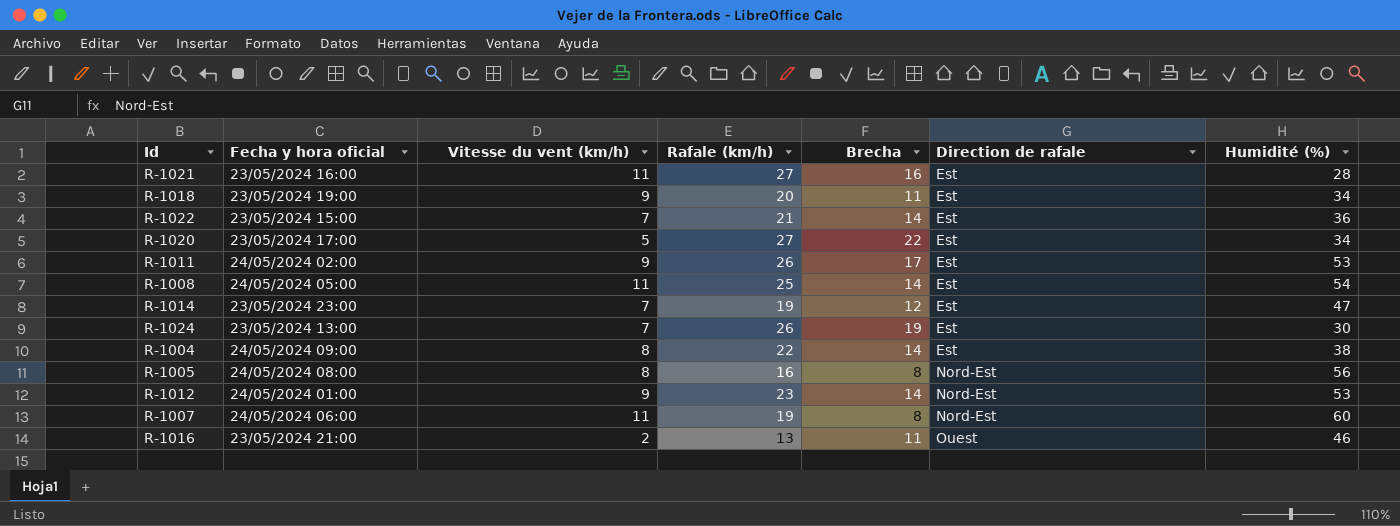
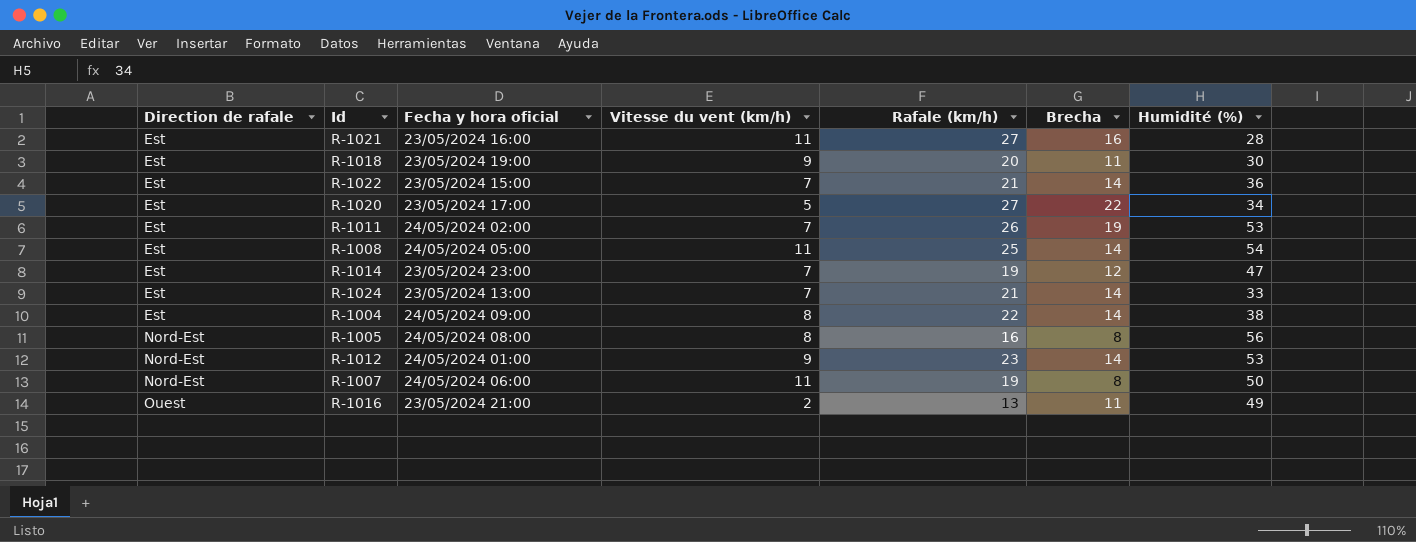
column Direction de rafale | position: 6 -> 1
R-1018 | Humidité (%): 34 -> 30
R-1011 | Vitesse du vent (km/h): 9 -> 7
R-1011 | Brecha: 17 -> 19
R-1024 | Rafale (km/h): 26 -> 21
R-1024 | Brecha: 19 -> 14
R-1024 | Humidité (%): 30 -> 33
R-1007 | Humidité (%): 60 -> 50
R-1016 | Humidité (%): 46 -> 49

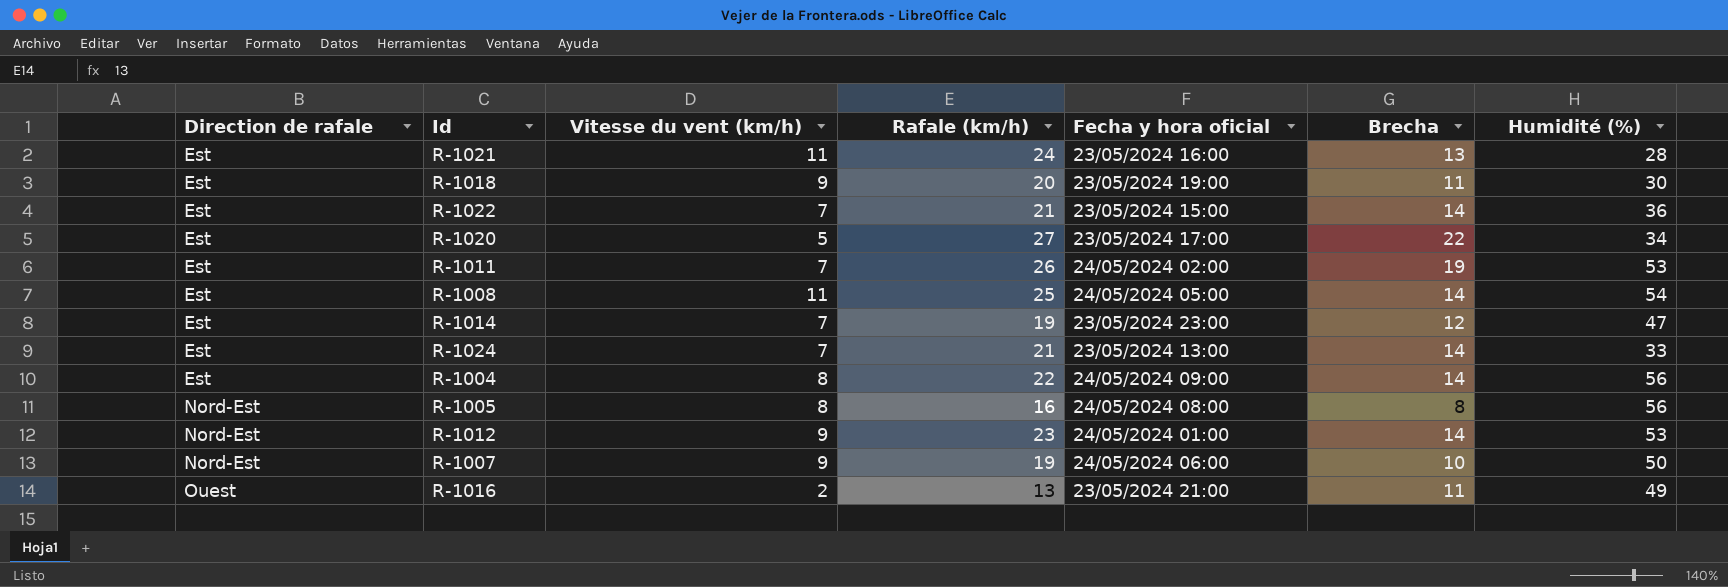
column Fecha y hora oficial | position: 3 -> 5
R-1021 | Rafale (km/h): 27 -> 24
R-1021 | Brecha: 16 -> 13
R-1004 | Humidité (%): 38 -> 56
R-1007 | Vitesse du vent (km/h): 11 -> 9
R-1007 | Brecha: 8 -> 10

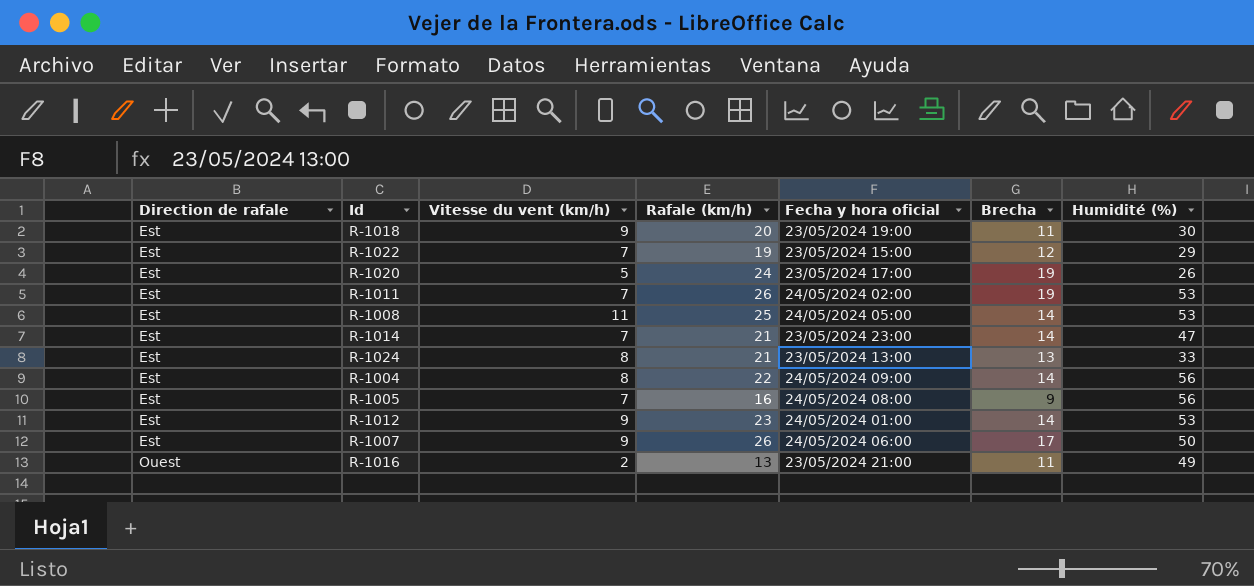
row R-1021: Est | 11 | 24 | 23/05/2024 16:00 | 13 | 28 -> none
R-1022 | Rafale (km/h): 21 -> 19
R-1022 | Brecha: 14 -> 12
R-1022 | Humidité (%): 36 -> 29
R-1020 | Rafale (km/h): 27 -> 24
R-1020 | Brecha: 22 -> 19
R-1020 | Humidité (%): 34 -> 26
R-1008 | Humidité (%): 54 -> 53
R-1014 | Rafale (km/h): 19 -> 21
R-1014 | Brecha: 12 -> 14
R-1024 | Vitesse du vent (km/h): 7 -> 8
R-1024 | Brecha: 14 -> 13
R-1005 | Direction de rafale: Nord-Est -> Est
R-1005 | Vitesse du vent (km/h): 8 -> 7
R-1005 | Brecha: 8 -> 9
R-1012 | Direction de rafale: Nord-Est -> Est
R-1007 | Direction de rafale: Nord-Est -> Est
R-1007 | Rafale (km/h): 19 -> 26
R-1007 | Brecha: 10 -> 17

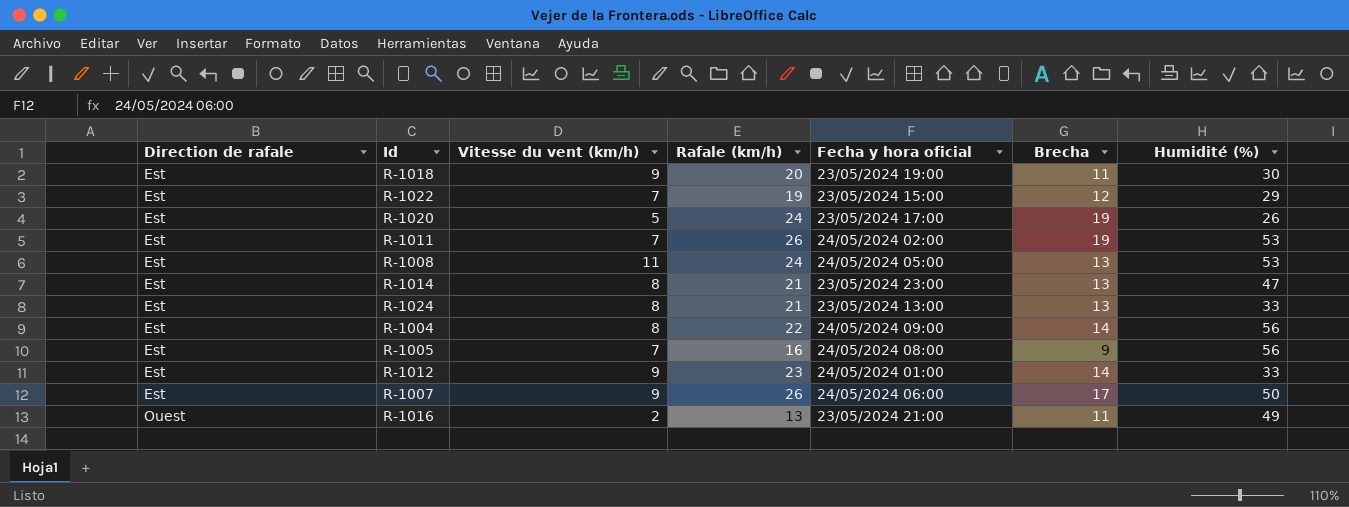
R-1008 | Rafale (km/h): 25 -> 24
R-1008 | Brecha: 14 -> 13
R-1014 | Vitesse du vent (km/h): 7 -> 8
R-1014 | Brecha: 14 -> 13
R-1012 | Humidité (%): 53 -> 33

